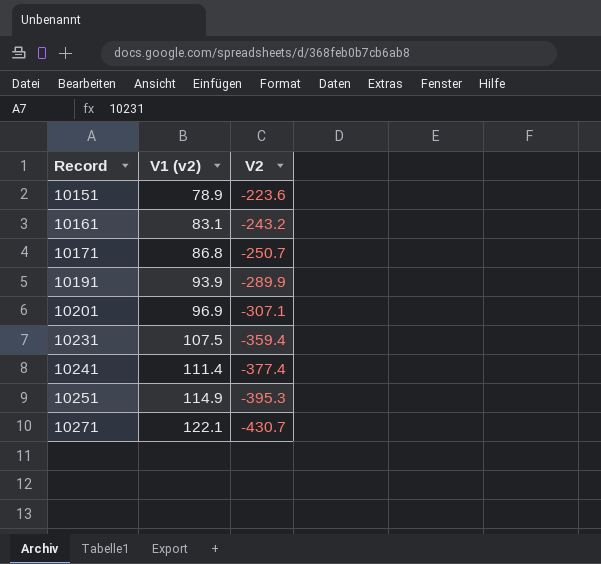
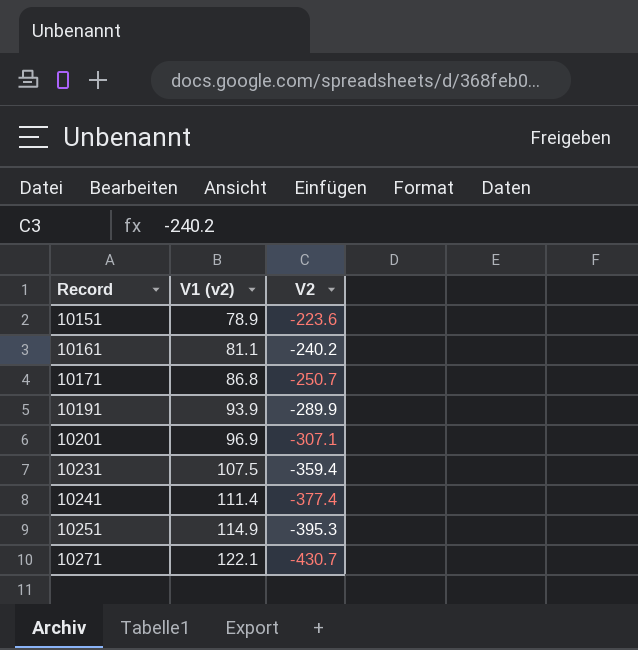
10161 | V1 (v2): 83.1 -> 81.1
10161 | V2: -243.2 -> -240.2

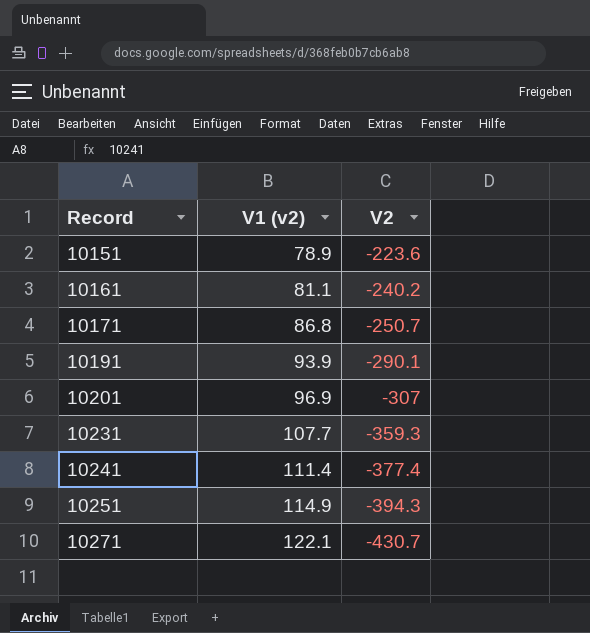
10191 | V2: -289.9 -> -290.1
10201 | V2: -307.1 -> -307
10231 | V1 (v2): 107.5 -> 107.7
10231 | V2: -359.4 -> -359.3
10251 | V2: -395.3 -> -394.3

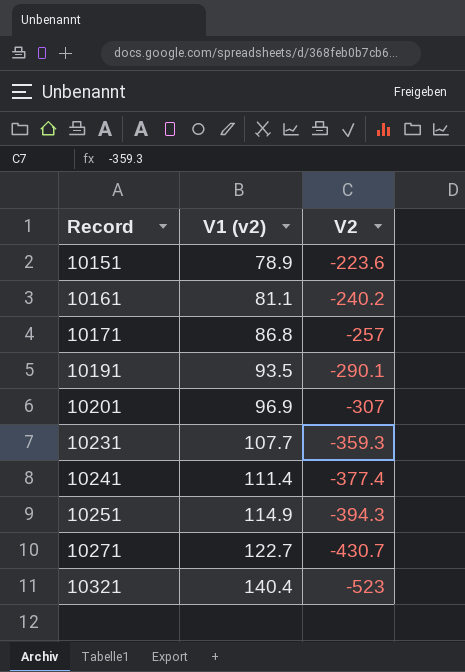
10171 | V2: -250.7 -> -257
10191 | V1 (v2): 93.9 -> 93.5
10271 | V1 (v2): 122.1 -> 122.7
row 10321: none -> 140.4 | -523

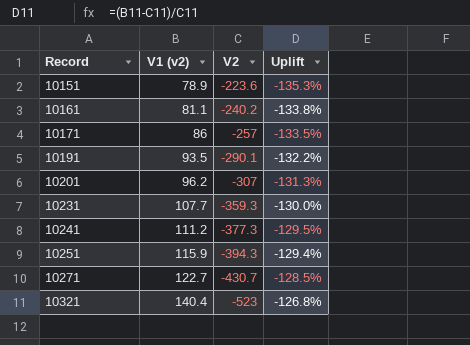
column Uplift | formula: none -> ([V1 (v2)] - [V2]) / [V2]
10171 | V1 (v2): 86.8 -> 86
10201 | V1 (v2): 96.9 -> 96.2
10241 | V1 (v2): 111.4 -> 111.2
10241 | V2: -377.4 -> -377.3
10251 | V1 (v2): 114.9 -> 115.9

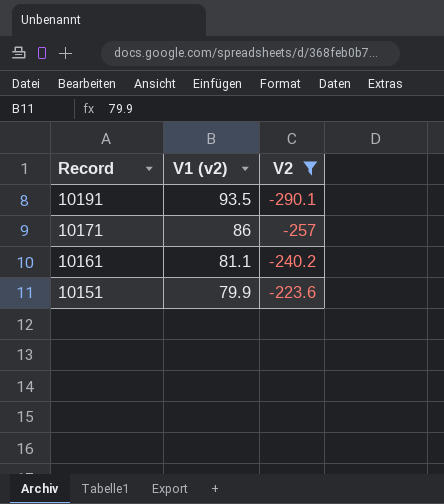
filter: none -> V2 >= -290.1
row order: Record ascending -> Record descending
column Uplift | formula: ([V1 (v2)] - [V2]) / [V2] -> none
10151 | V1 (v2): 78.9 -> 79.9

